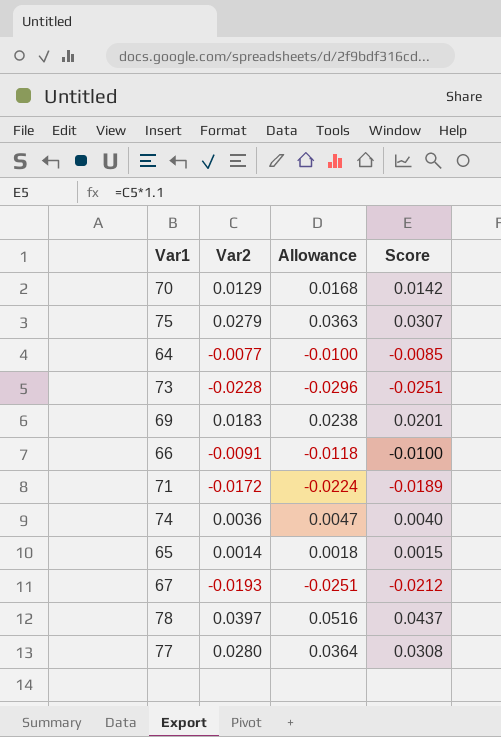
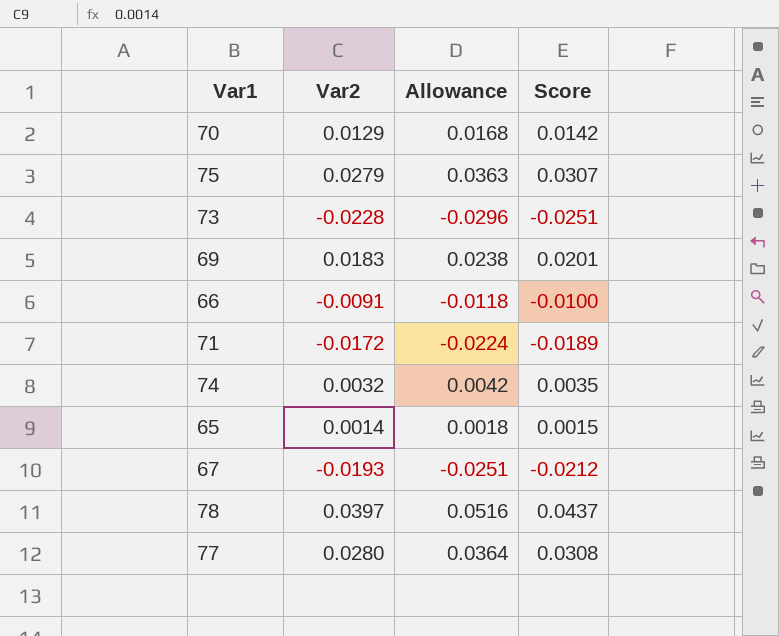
row 64: -0.0077 | -0.0100 | -0.0085 -> none
74 | Var2: 0.0036 -> 0.0032
74 | Allowance: 0.0047 -> 0.0042
74 | Score: 0.0040 -> 0.0035

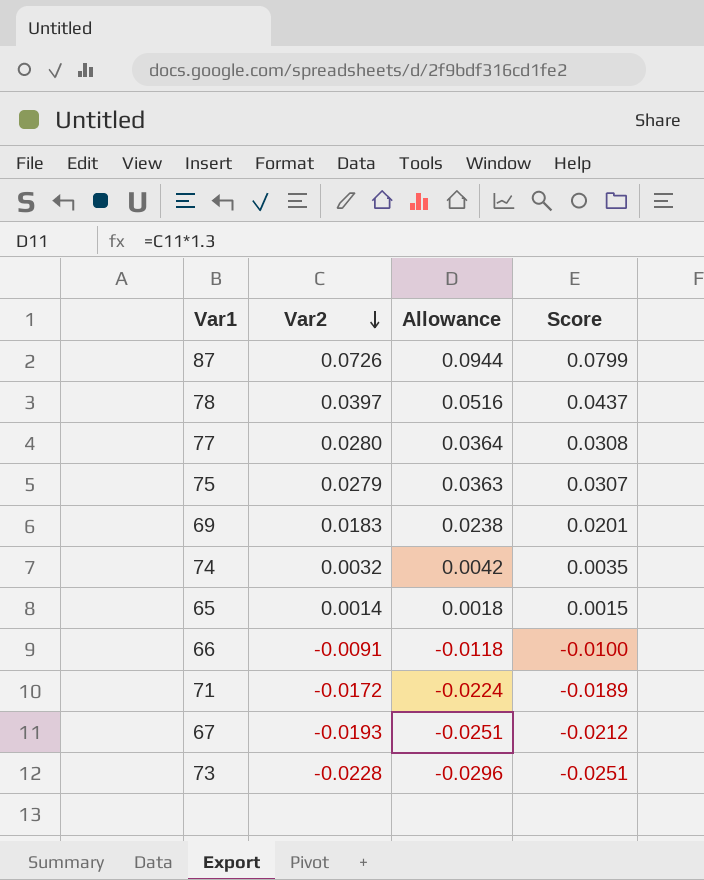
row order: none -> Var2 descending
row 70: 0.0129 | 0.0168 | 0.0142 -> none
row 87: none -> 0.0726 | 0.0944 | 0.0799

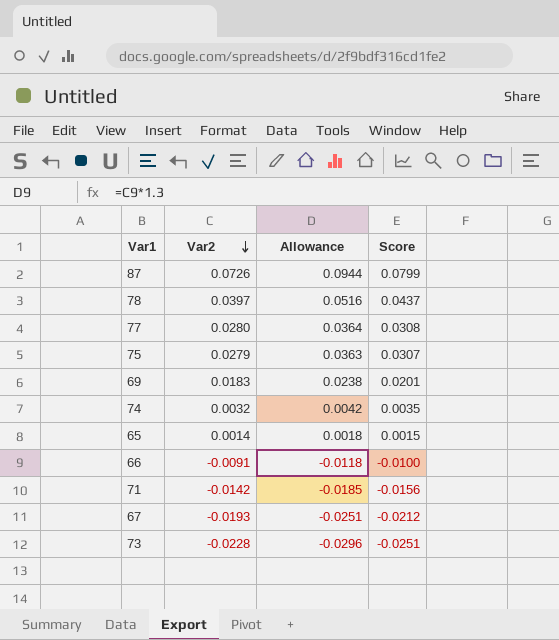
71 | Var2: -0.0172 -> -0.0142
71 | Allowance: -0.0224 -> -0.0185
71 | Score: -0.0189 -> -0.0156

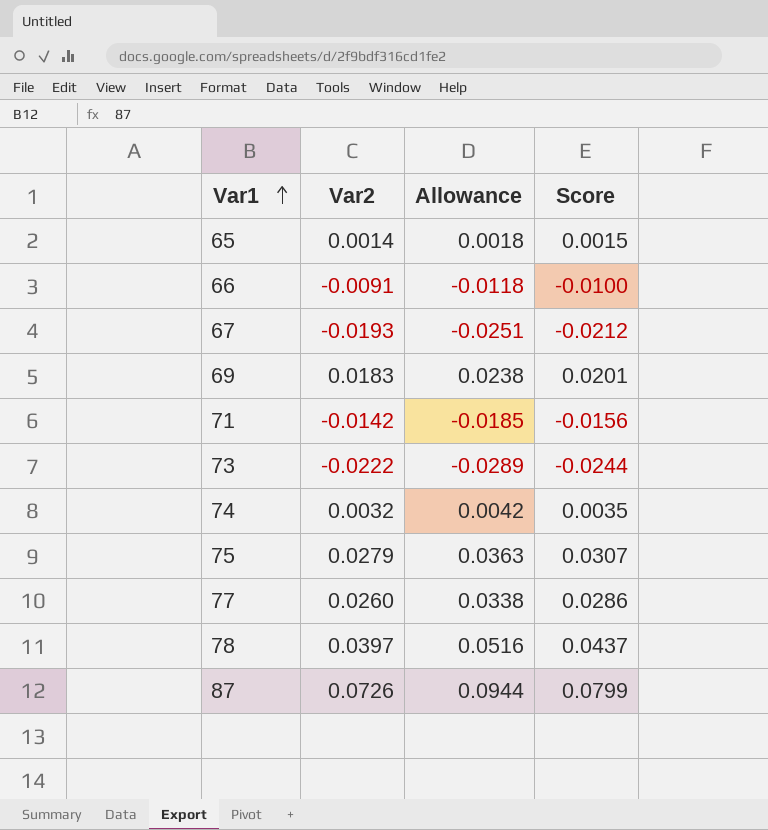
row order: Var2 descending -> Var1 ascending
73 | Var2: -0.0228 -> -0.0222
73 | Allowance: -0.0296 -> -0.0289
73 | Score: -0.0251 -> -0.0244
77 | Var2: 0.0280 -> 0.0260
77 | Allowance: 0.0364 -> 0.0338
77 | Score: 0.0308 -> 0.0286

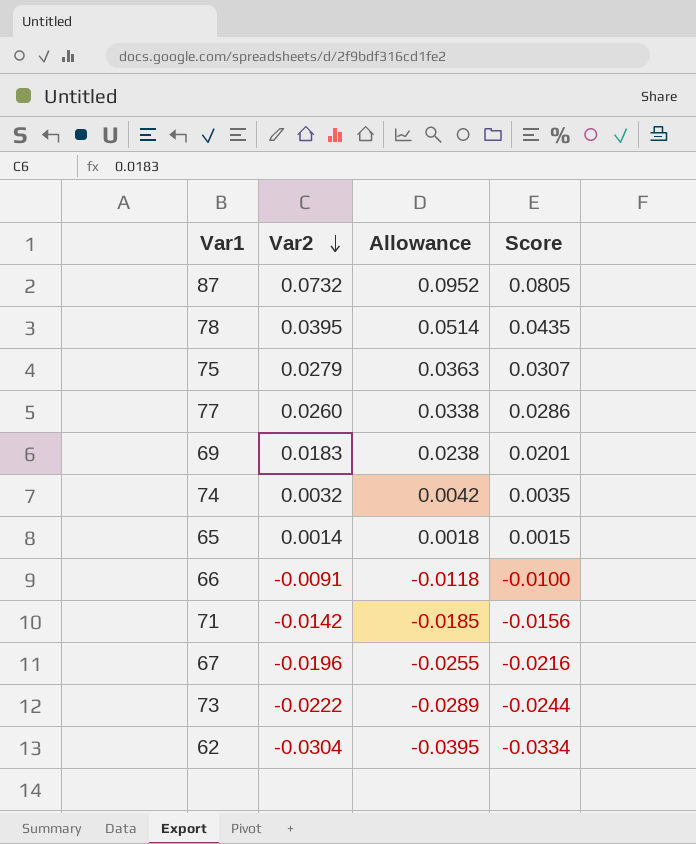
row order: Var1 ascending -> Var2 descending
87 | Var2: 0.0726 -> 0.0732
87 | Allowance: 0.0944 -> 0.0952
87 | Score: 0.0799 -> 0.0805
78 | Var2: 0.0397 -> 0.0395
78 | Allowance: 0.0516 -> 0.0514
78 | Score: 0.0437 -> 0.0435
67 | Var2: -0.0193 -> -0.0196
67 | Allowance: -0.0251 -> -0.0255
67 | Score: -0.0212 -> -0.0216
row 62: none -> -0.0304 | -0.0395 | -0.0334

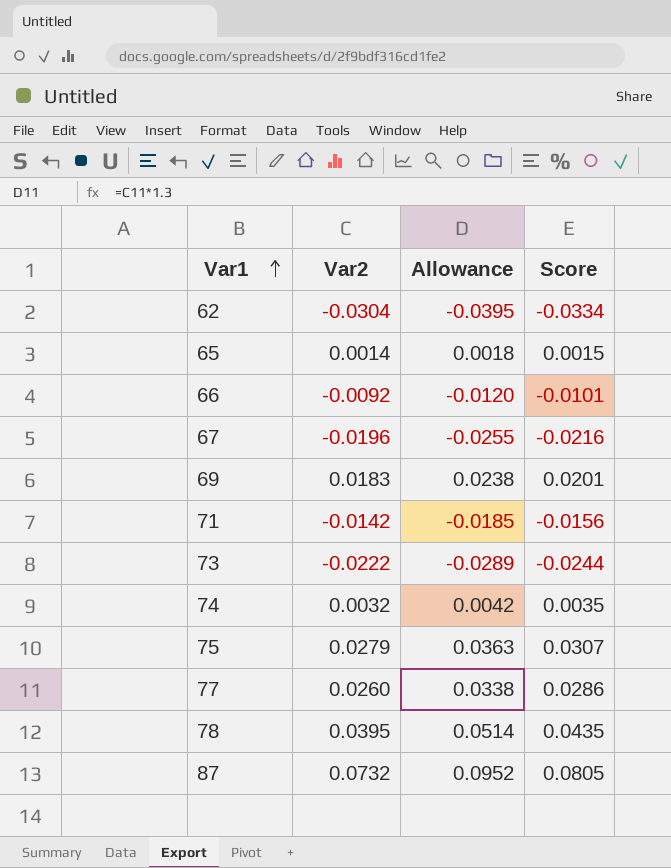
row order: Var2 descending -> Var1 ascending
66 | Var2: -0.0091 -> -0.0092
66 | Allowance: -0.0118 -> -0.0120
66 | Score: -0.0100 -> -0.0101

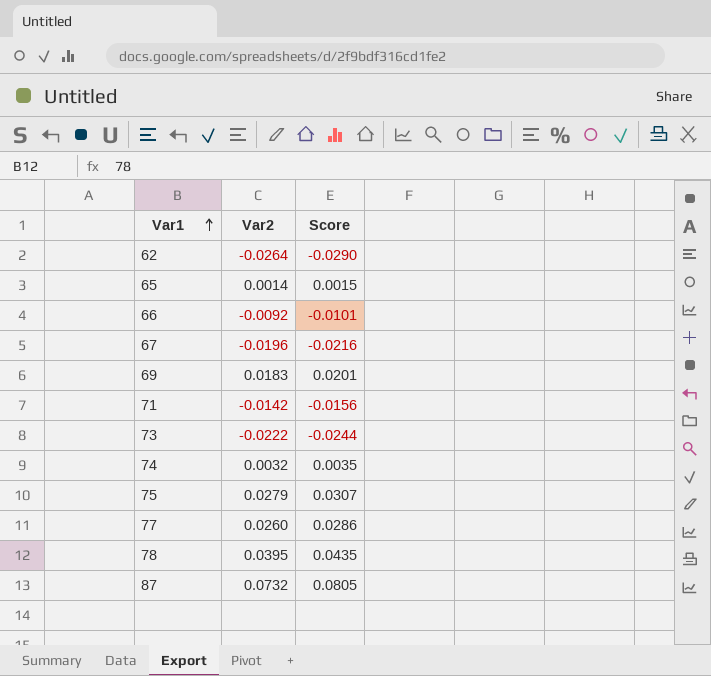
column Allowance | formula: [Var2] * 1.3 -> none
62 | Var2: -0.0304 -> -0.0264
62 | Score: -0.0334 -> -0.0290

